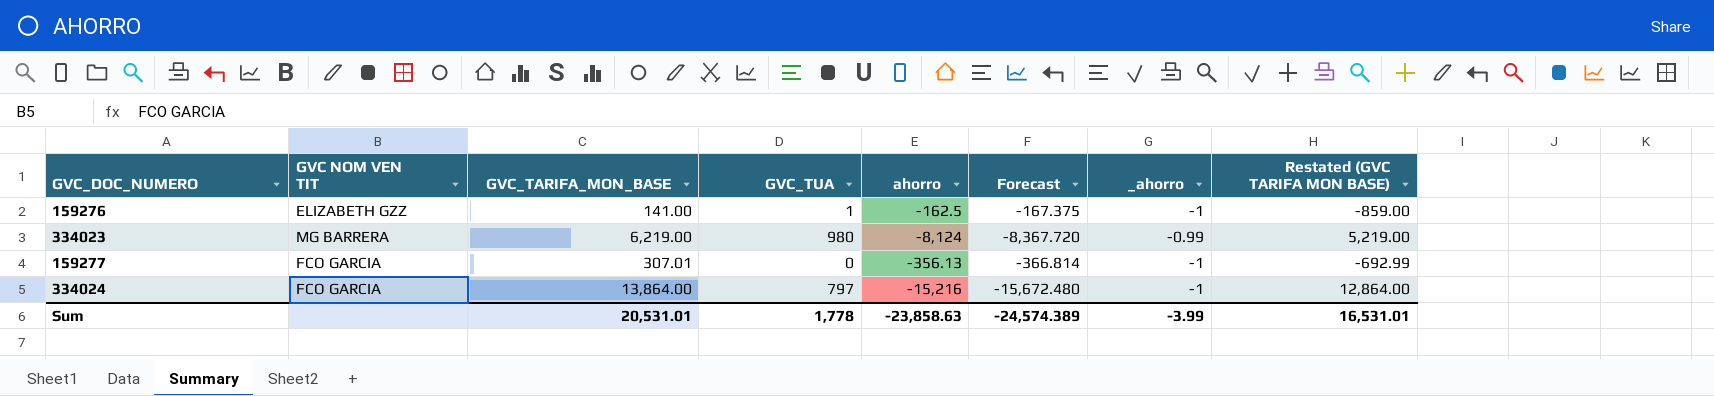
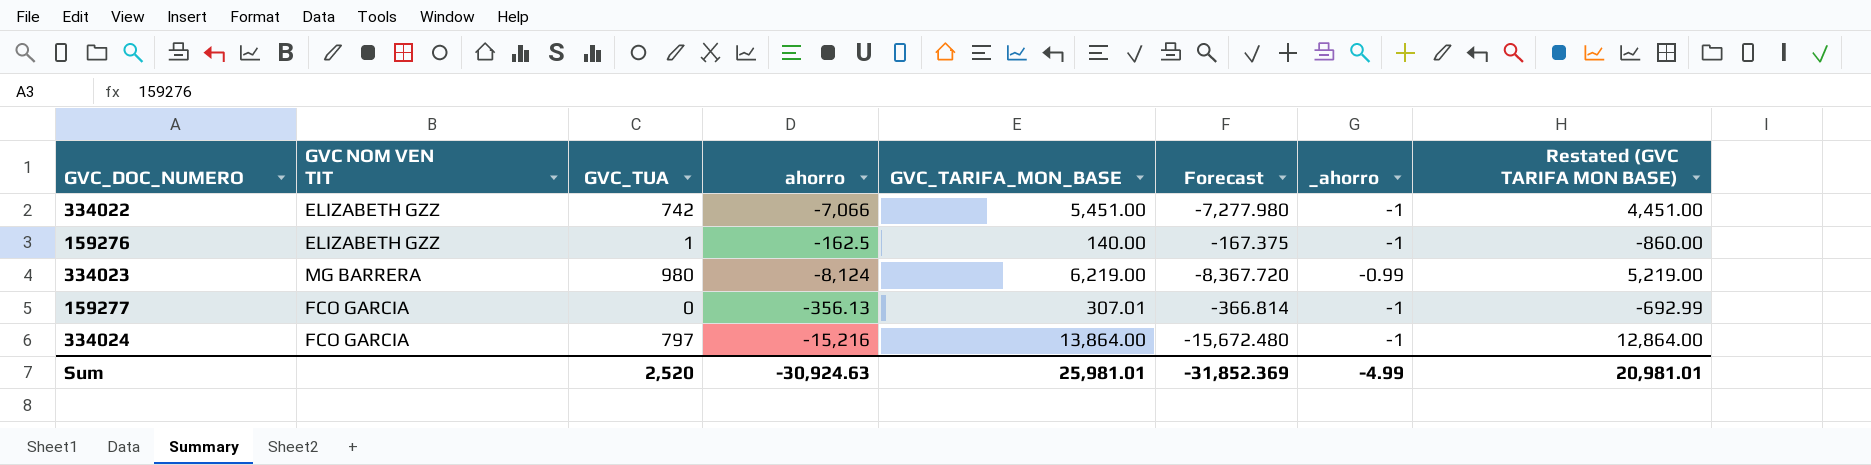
column GVC_TARIFA_MON_BASE | position: 3 -> 5
row 334022: none -> ELIZABETH GZZ | 742 | -7,066 | 5,451.00 | -7,277.980 | -1 | 4,451.00
159276 | GVC_TARIFA_MON_BASE: 141.00 -> 140.00
159276 | Restated (GVC TARIFA MON BASE): -859.00 -> -860.00
Sum | GVC_TUA: 1,778 -> 2,520
Sum | ahorro: -23,858.63 -> -30,924.63
Sum | GVC_TARIFA_MON_BASE: 20,531.01 -> 25,981.01
Sum | Forecast: -24,574.389 -> -31,852.369
Sum | _ahorro: -3.99 -> -4.99
Sum | Restated (GVC TARIFA MON BASE): 16,531.01 -> 20,981.01

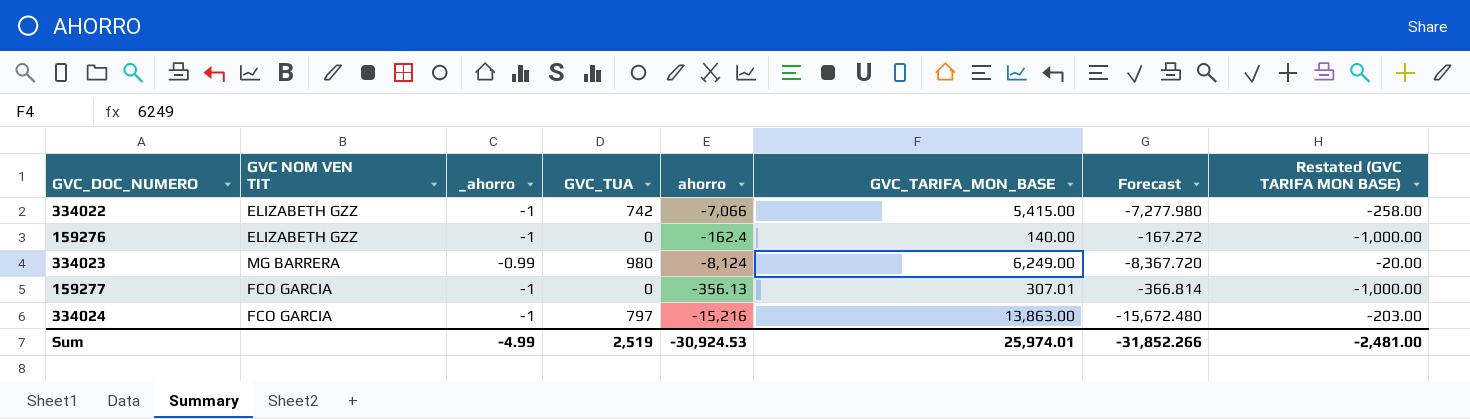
column _ahorro | position: 7 -> 3
column Restated (GVC TARIFA MON BASE) | formula: [GVC_TARIFA_MON_BASE] - 1000 -> [GVC_TUA] - 1000
334022 | GVC_TARIFA_MON_BASE: 5,451.00 -> 5,415.00
159276 | GVC_TUA: 1 -> 0
159276 | ahorro: -162.5 -> -162.4
159276 | Forecast: -167.375 -> -167.272
334023 | GVC_TARIFA_MON_BASE: 6,219.00 -> 6,249.00
334024 | GVC_TARIFA_MON_BASE: 13,864.00 -> 13,863.00
Sum | GVC_TUA: 2,520 -> 2,519
Sum | ahorro: -30,924.63 -> -30,924.53
Sum | GVC_TARIFA_MON_BASE: 25,981.01 -> 25,974.01
Sum | Forecast: -31,852.369 -> -31,852.266
Sum | Restated (GVC TARIFA MON BASE): 20,981.01 -> -2,481.00

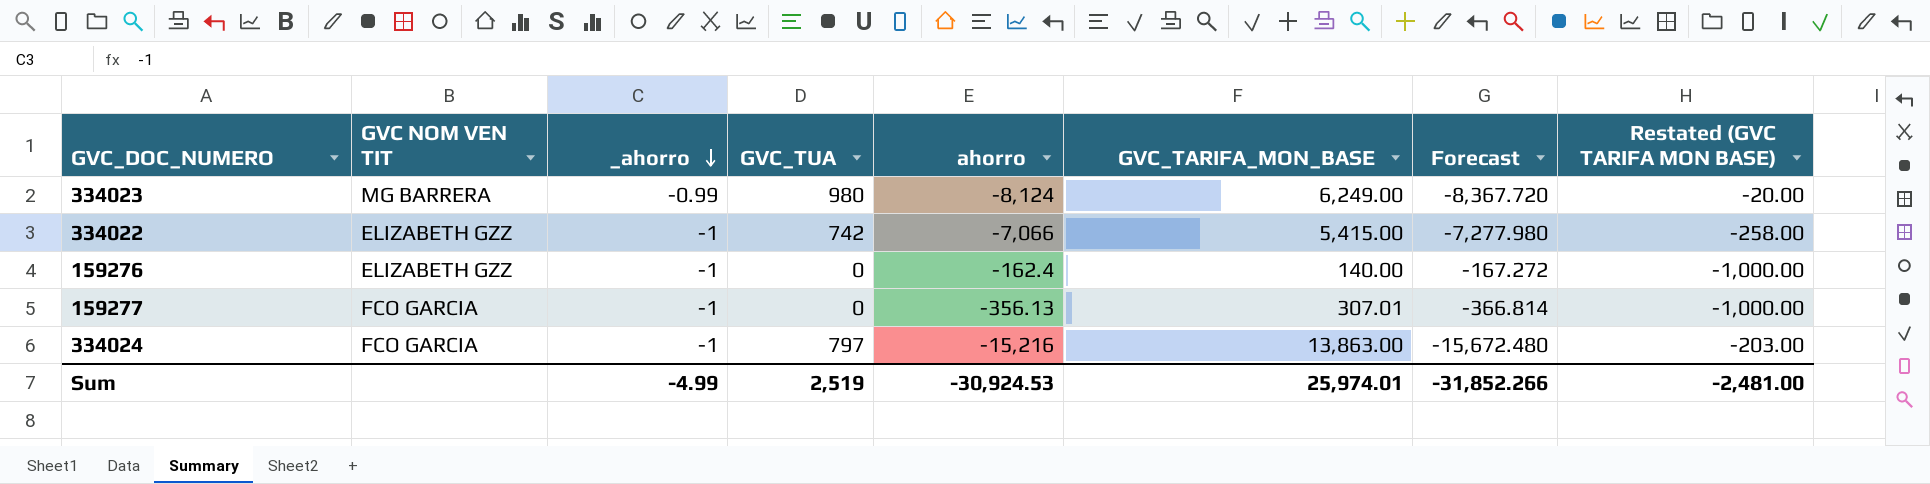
row order: none -> _ahorro descending

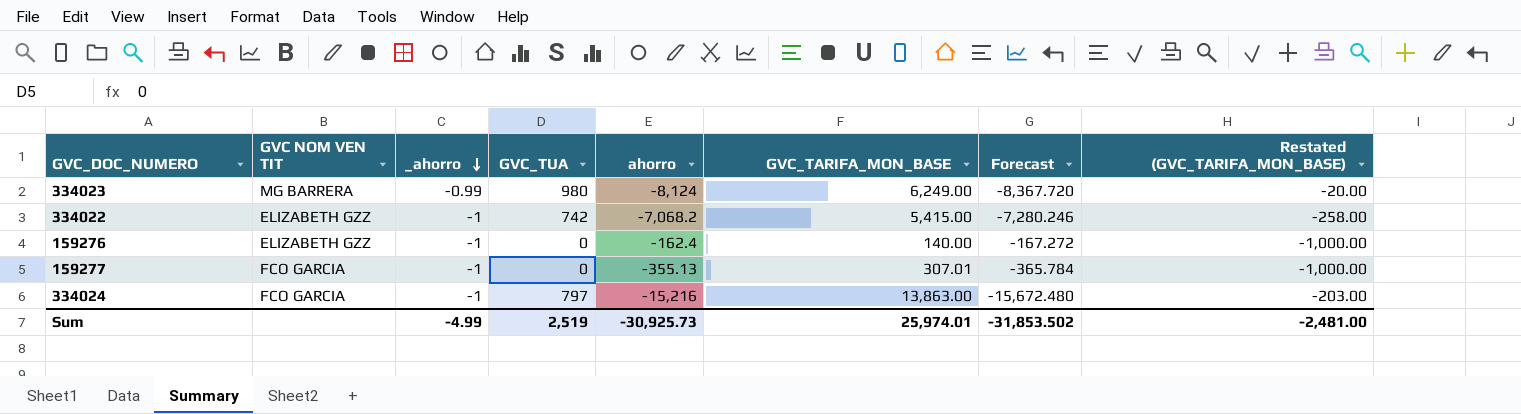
column name: Restated (GVC TARIFA MON BASE) -> Restated (GVC_TARIFA_MON_BASE)
334022 | ahorro: -7,066 -> -7,068.2
334022 | Forecast: -7,277.980 -> -7,280.246
159277 | ahorro: -356.13 -> -355.13
159277 | Forecast: -366.814 -> -365.784
Sum | ahorro: -30,924.53 -> -30,925.73
Sum | Forecast: -31,852.266 -> -31,853.502

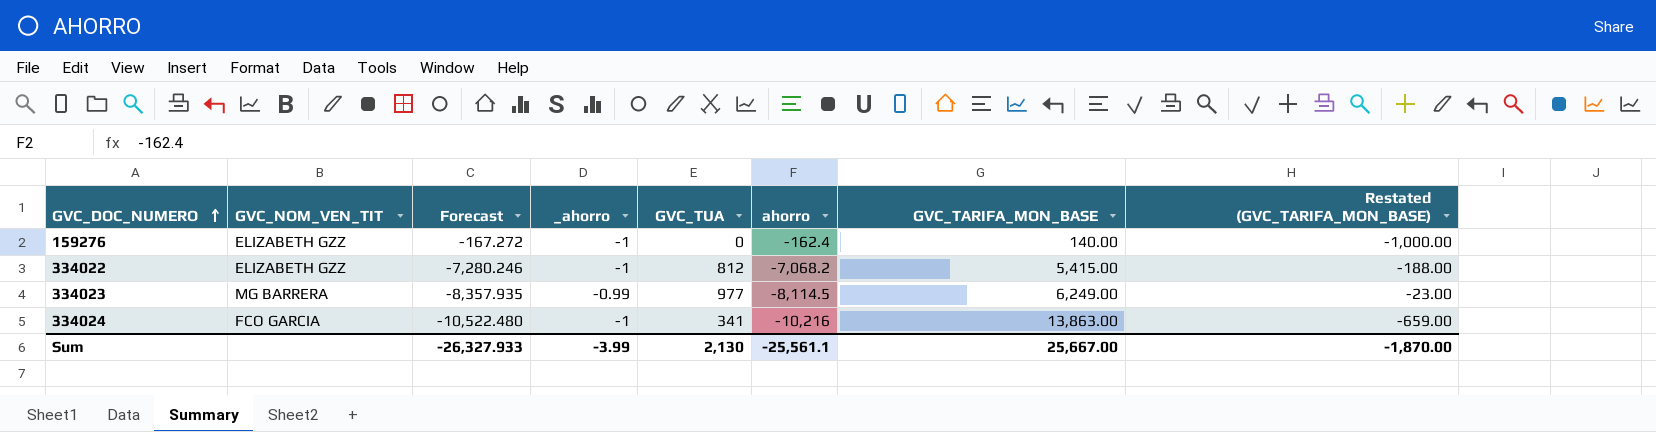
row order: _ahorro descending -> GVC_DOC_NUMERO ascending
column name: GVC NOM VEN TIT -> GVC_NOM_VEN_TIT
column Forecast | position: 7 -> 3
row 159277: FCO GARCIA | -1 | 0 | -355.13 | 307.01 | -365.784 | -1,000.00 -> none
334022 | GVC_TUA: 742 -> 812
334022 | Restated (GVC_TARIFA_MON_BASE): -258.00 -> -188.00
334023 | Forecast: -8,367.720 -> -8,357.935
334023 | GVC_TUA: 980 -> 977
334023 | ahorro: -8,124 -> -8,114.5
334023 | Restated (GVC_TARIFA_MON_BASE): -20.00 -> -23.00
334024 | Forecast: -15,672.480 -> -10,522.480
334024 | GVC_TUA: 797 -> 341
334024 | ahorro: -15,216 -> -10,216
334024 | Restated (GVC_TARIFA_MON_BASE): -203.00 -> -659.00
Sum | Forecast: -31,853.502 -> -26,327.933
Sum | _ahorro: -4.99 -> -3.99
Sum | GVC_TUA: 2,519 -> 2,130
Sum | ahorro: -30,925.73 -> -25,561.1
Sum | GVC_TARIFA_MON_BASE: 25,974.01 -> 25,667.00
Sum | Restated (GVC_TARIFA_MON_BASE): -2,481.00 -> -1,870.00

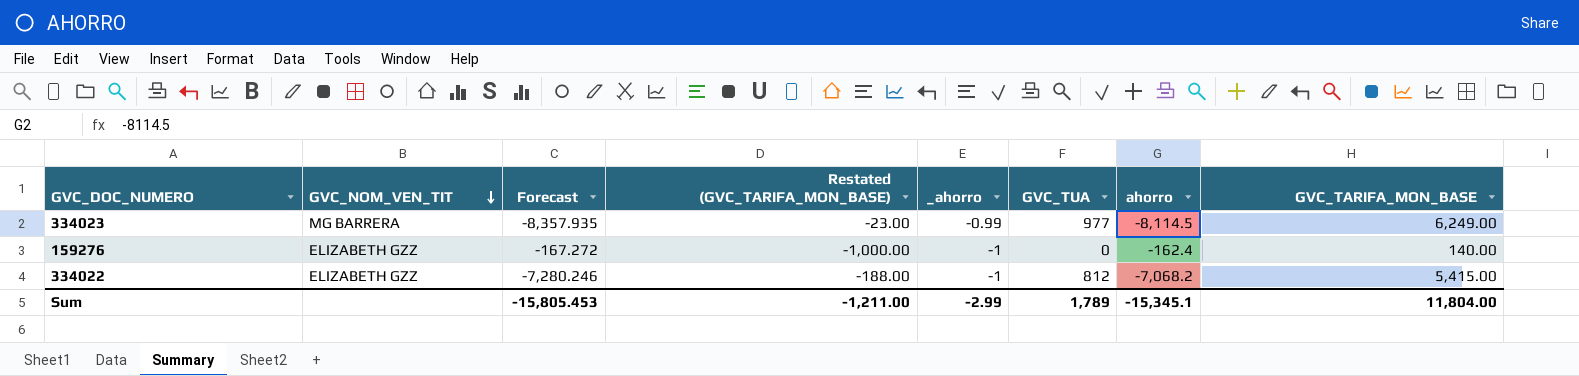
row order: GVC_DOC_NUMERO ascending -> GVC_NOM_VEN_TIT descending
column Restated (GVC_TARIFA_MON_BASE) | position: 8 -> 4
row 334024: FCO GARCIA | -10,522.480 | -1 | 341 | -10,216 | 13,863.00 | -659.00 -> none
Sum | Forecast: -26,327.933 -> -15,805.453
Sum | Restated (GVC_TARIFA_MON_BASE): -1,870.00 -> -1,211.00
Sum | _ahorro: -3.99 -> -2.99
Sum | GVC_TUA: 2,130 -> 1,789
Sum | ahorro: -25,561.1 -> -15,345.1
Sum | GVC_TARIFA_MON_BASE: 25,667.00 -> 11,804.00

